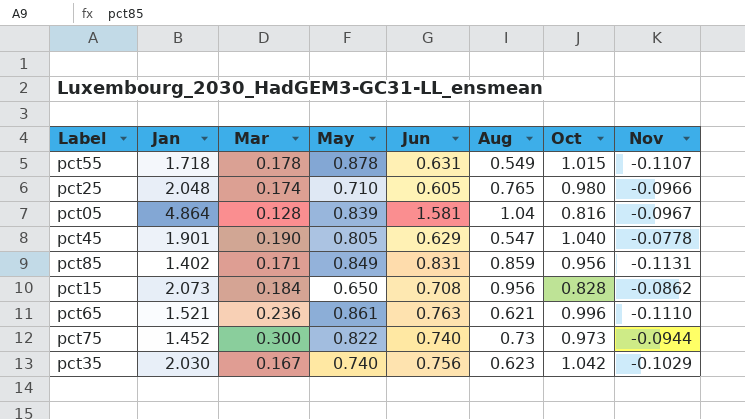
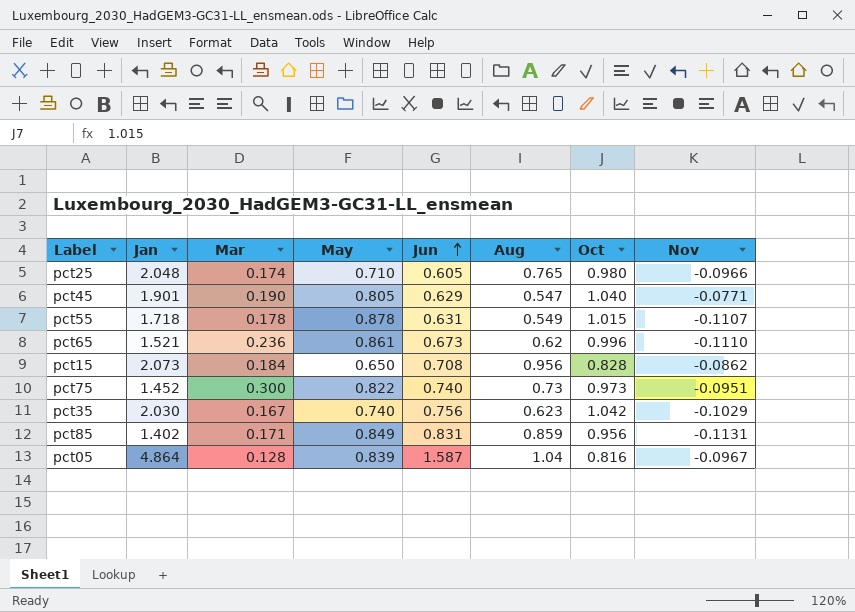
row order: none -> Jun ascending
pct45 | Nov: -0.0778 -> -0.0771
pct65 | Jun: 0.763 -> 0.673
pct65 | Aug: 0.621 -> 0.62
pct75 | Nov: -0.0944 -> -0.0951
pct05 | Jun: 1.581 -> 1.587

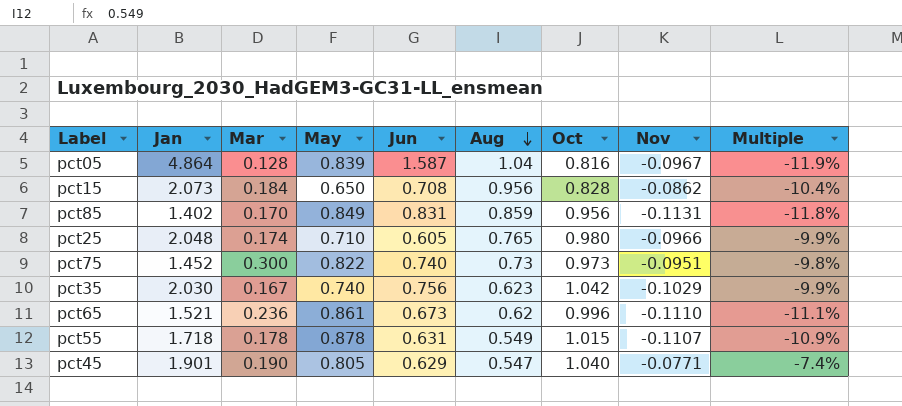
row order: Jun ascending -> Aug descending
column Multiple | formula: none -> [Nov] / [Oct]
pct85 | Mar: 0.171 -> 0.170

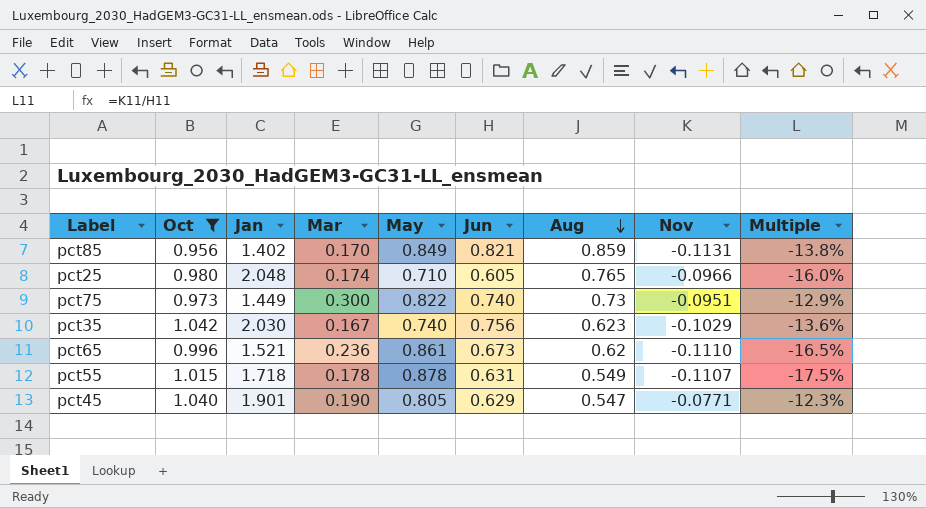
filter: none -> Oct >= 0.956
column Oct | position: 7 -> 2
column Multiple | formula: [Nov] / [Oct] -> [Nov] / [Jun]
pct85 | Jun: 0.831 -> 0.821
pct75 | Jan: 1.452 -> 1.449

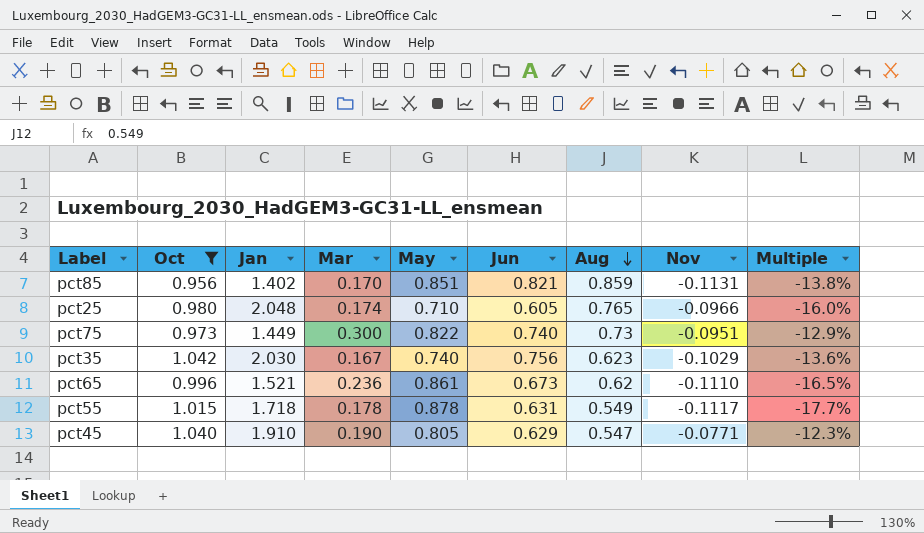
pct85 | May: 0.849 -> 0.851
pct55 | Nov: -0.1107 -> -0.1117
pct55 | Multiple: -17.5% -> -17.7%
pct45 | Jan: 1.901 -> 1.910

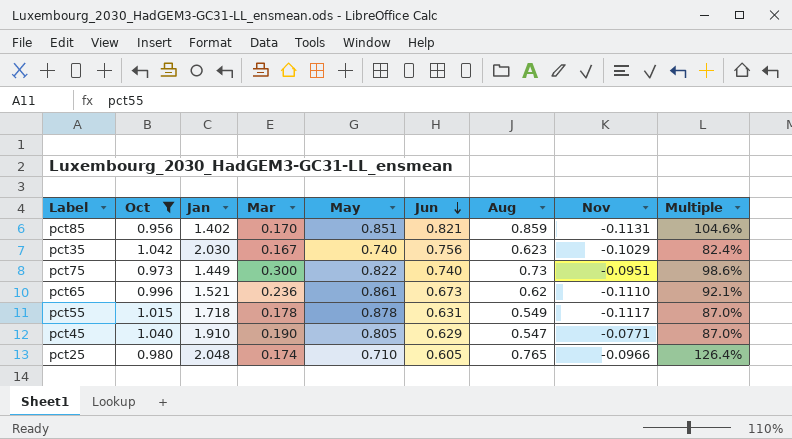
row order: Aug descending -> Jun descending
column Multiple | formula: [Nov] / [Jun] -> [Aug] / [Jun]

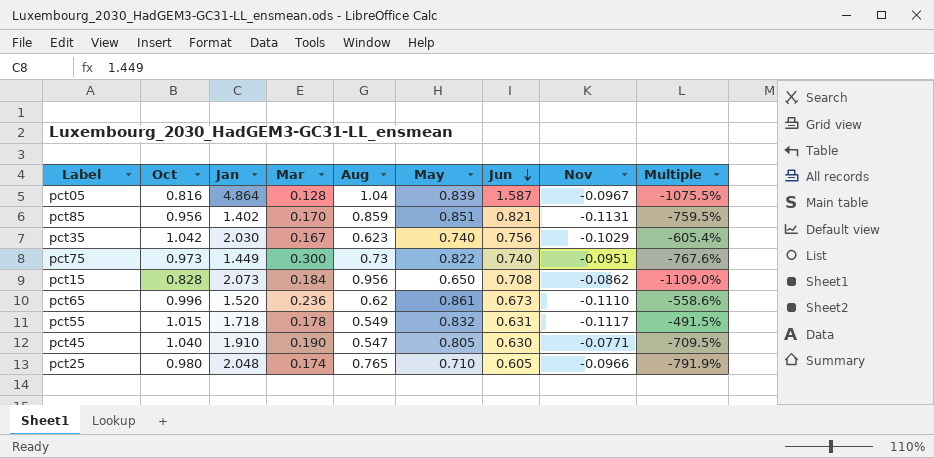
filter: Oct >= 0.956 -> none
column Aug | position: 7 -> 5
column Multiple | formula: [Aug] / [Jun] -> [Aug] / [Nov]
pct65 | Jan: 1.521 -> 1.520
pct55 | May: 0.878 -> 0.832
pct45 | Jun: 0.629 -> 0.630

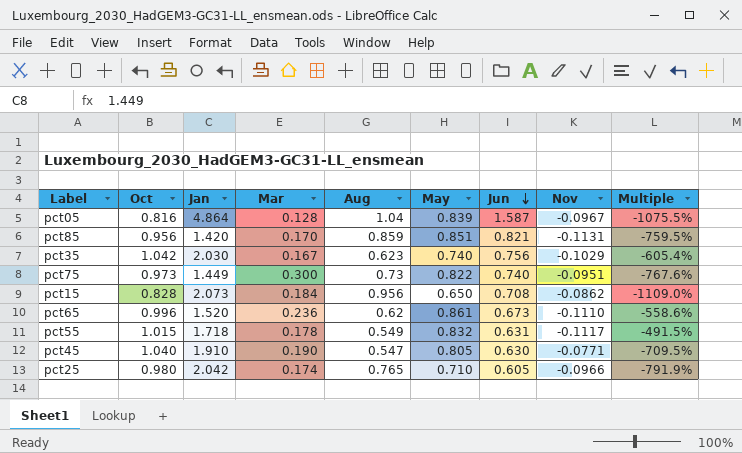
pct85 | Jan: 1.402 -> 1.420
pct25 | Jan: 2.048 -> 2.042

